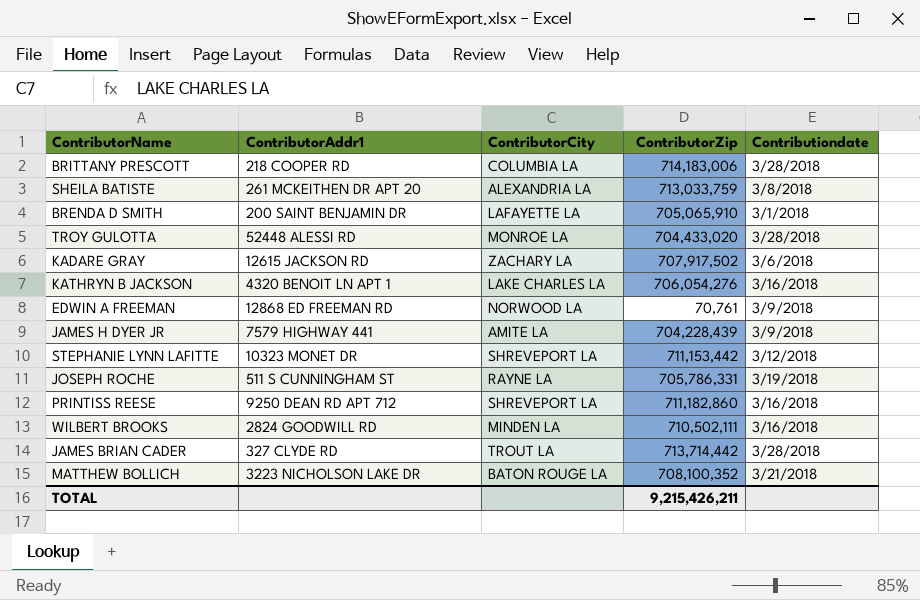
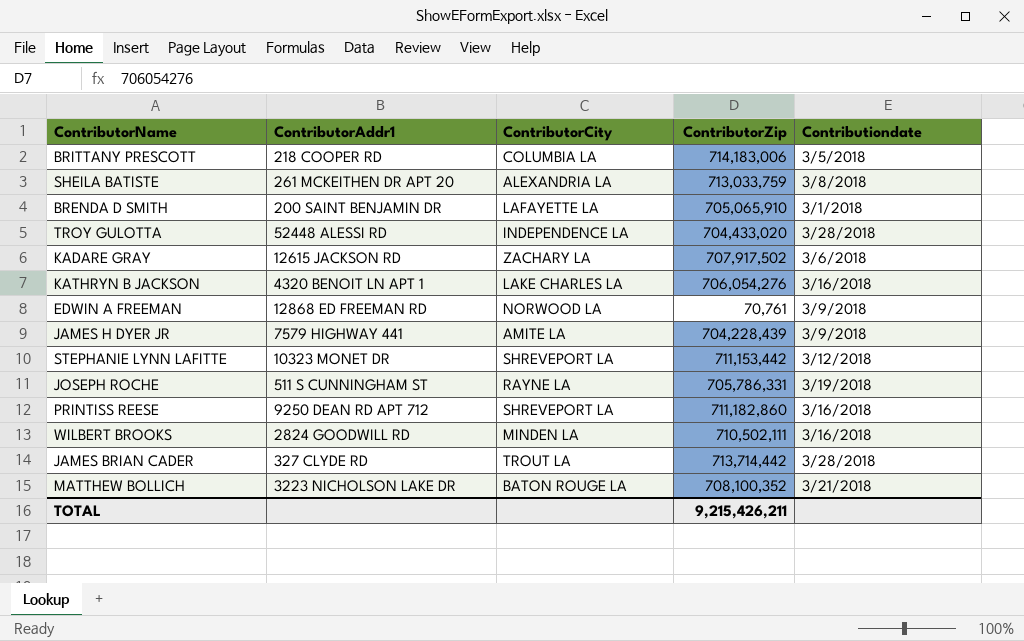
BRITTANY PRESCOTT | Contributiondate: 3/28/2018 -> 3/5/2018
TROY GULOTTA | ContributorCity: MONROE LA -> INDEPENDENCE LA

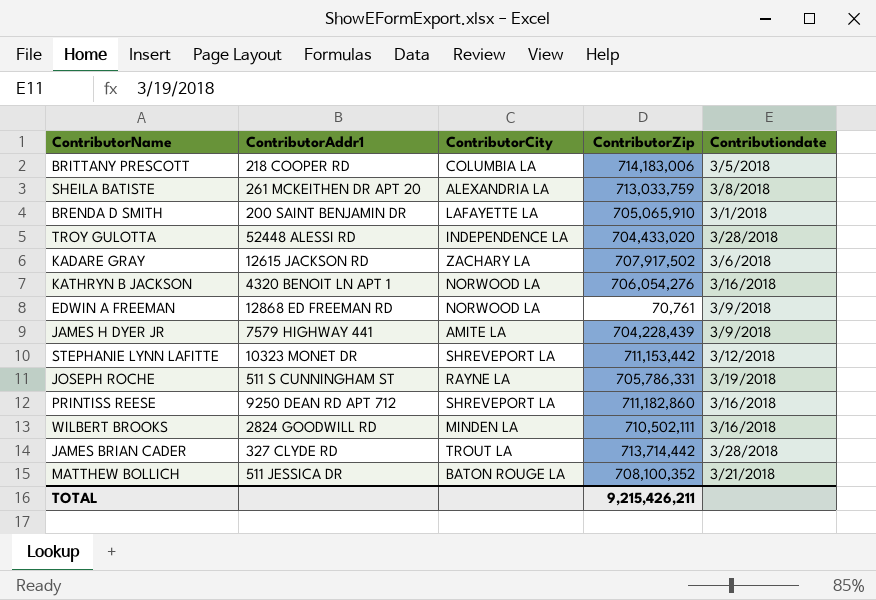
KATHRYN B JACKSON | ContributorCity: LAKE CHARLES LA -> NORWOOD LA
MATTHEW BOLLICH | ContributorAddr1: 3223 NICHOLSON LAKE DR -> 511 JESSICA DR

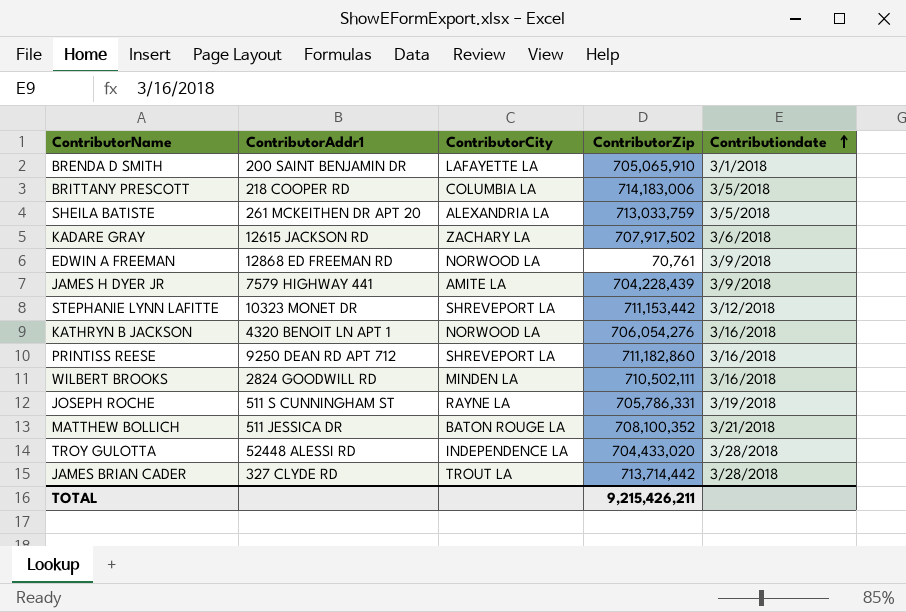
row order: none -> Contributiondate ascending
SHEILA BATISTE | Contributiondate: 3/8/2018 -> 3/5/2018

